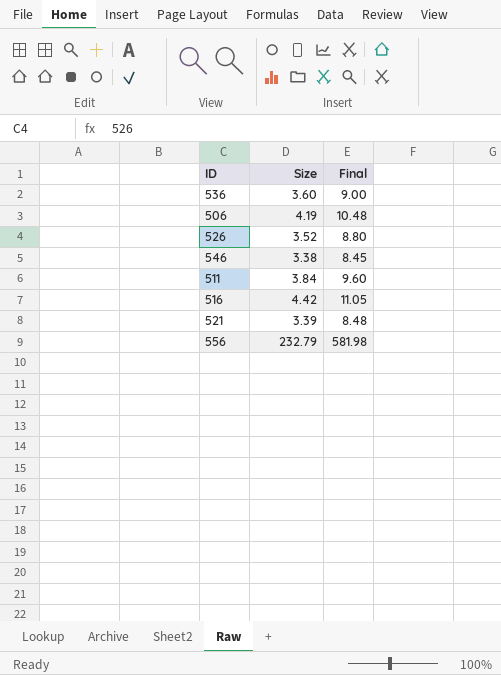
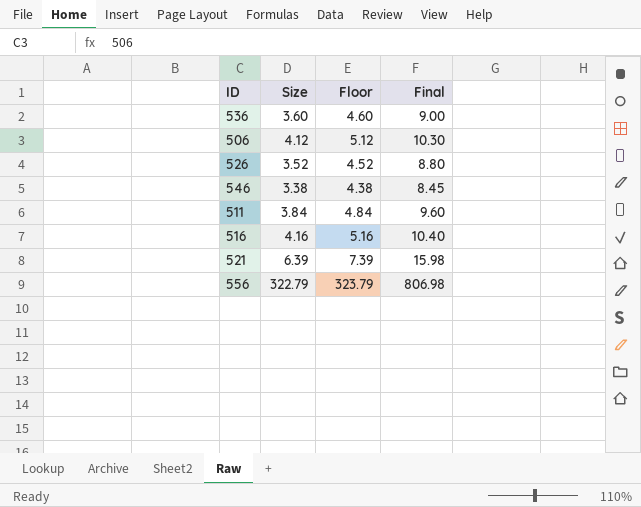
column Floor | formula: none -> [Size] + 1
506 | Size: 4.19 -> 4.12
506 | Final: 10.48 -> 10.30
516 | Size: 4.42 -> 4.16
516 | Final: 11.05 -> 10.40
521 | Size: 3.39 -> 6.39
521 | Final: 8.48 -> 15.98
556 | Size: 232.79 -> 322.79
556 | Final: 581.98 -> 806.98

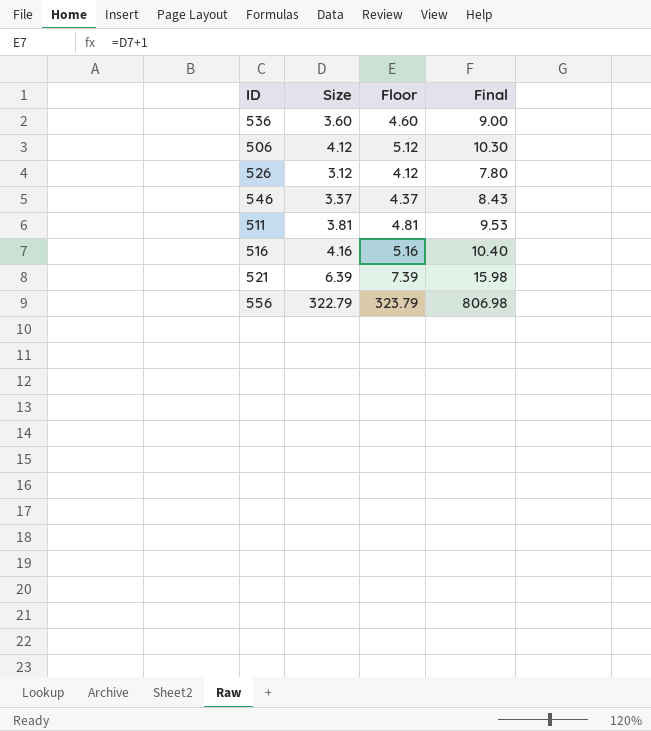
526 | Size: 3.52 -> 3.12
526 | Floor: 4.52 -> 4.12
526 | Final: 8.80 -> 7.80
546 | Size: 3.38 -> 3.37
546 | Floor: 4.38 -> 4.37
546 | Final: 8.45 -> 8.43
511 | Size: 3.84 -> 3.81
511 | Floor: 4.84 -> 4.81
511 | Final: 9.60 -> 9.53

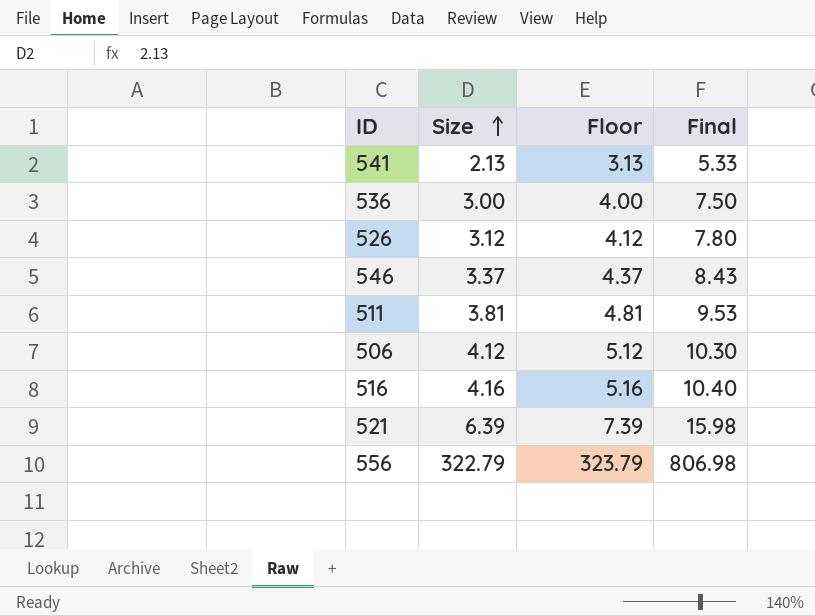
row order: none -> Size ascending
row 541: none -> 2.13 | 3.13 | 5.33
536 | Size: 3.60 -> 3.00
536 | Floor: 4.60 -> 4.00
536 | Final: 9.00 -> 7.50

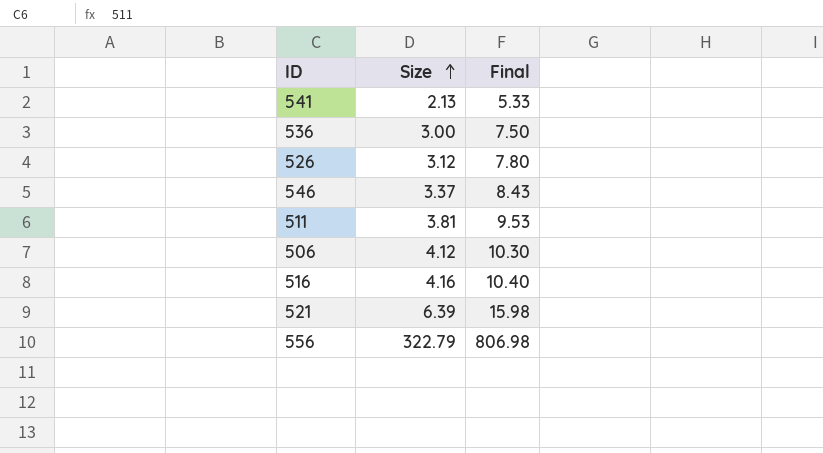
column Floor | formula: [Size] + 1 -> none

